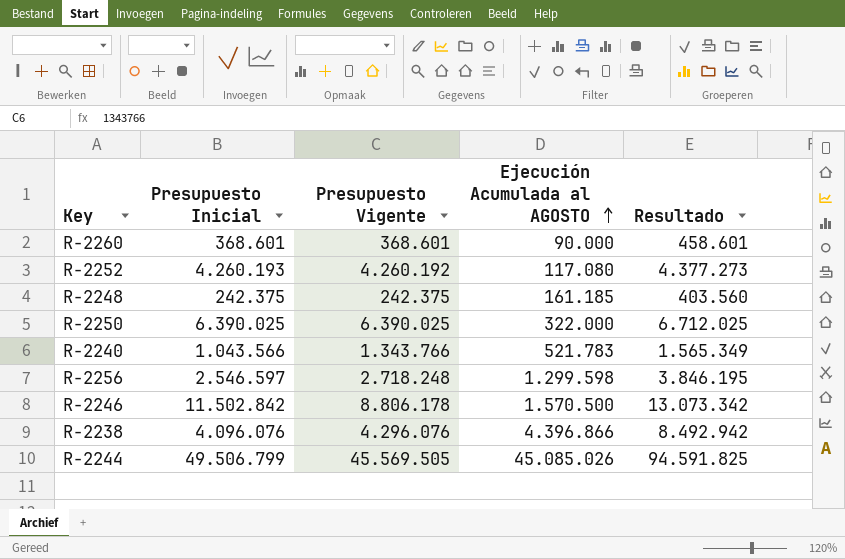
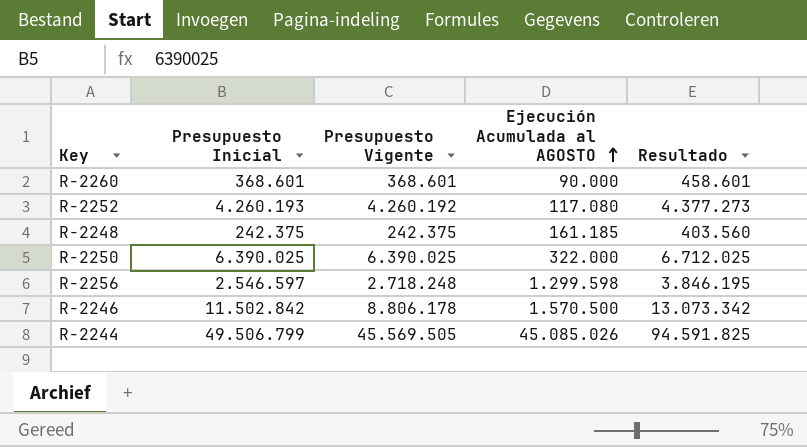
row R-2240: 1.043.566 | 1.343.766 | 521.783 | 1.565.349 -> none
row R-2238: 4.096.076 | 4.296.076 | 4.396.866 | 8.492.942 -> none

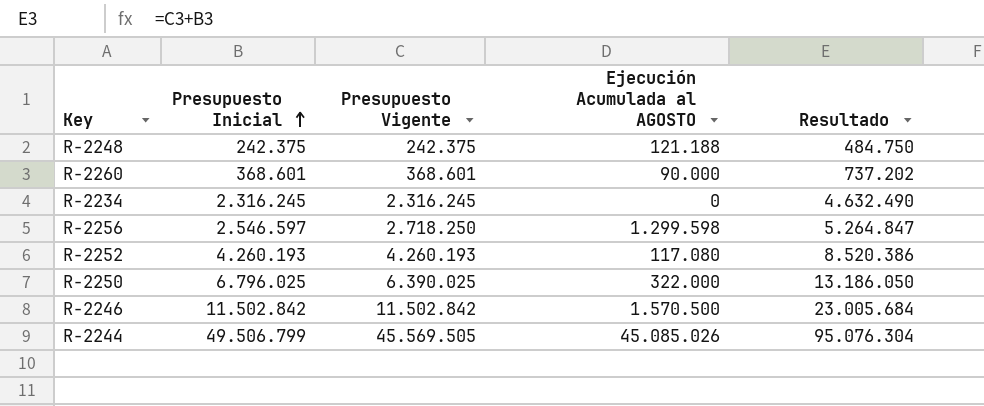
row order: Ejecución Acumulada al AGOSTO ascending -> Presupuesto Inicial ascending
column Resultado | formula: [Presupuesto Inicial] + [Ejecución Acumulada al AGOSTO] -> [Presupuesto Inicial] + [Presupuesto Vigente]
R-2248 | Ejecución Acumulada al AGOSTO: 161.185 -> 121.188
row R-2234: none -> 2.316.245 | 2.316.245 | 0 | 4.632.490
R-2256 | Presupuesto Vigente: 2.718.248 -> 2.718.250
R-2252 | Presupuesto Vigente: 4.260.192 -> 4.260.193
R-2250 | Presupuesto Inicial: 6.390.025 -> 6.796.025
R-2246 | Presupuesto Vigente: 8.806.178 -> 11.502.842

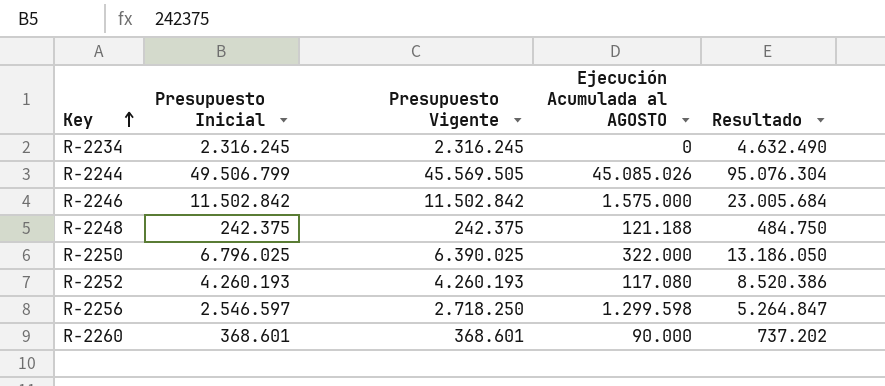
row order: Presupuesto Inicial ascending -> Key ascending
R-2246 | Ejecución Acumulada al AGOSTO: 1.570.500 -> 1.575.000

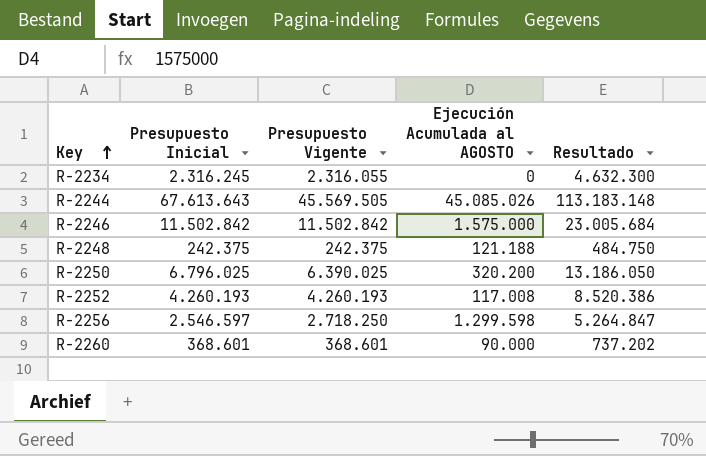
R-2234 | Presupuesto Vigente: 2.316.245 -> 2.316.055
R-2234 | Resultado: 4.632.490 -> 4.632.300
R-2244 | Presupuesto Inicial: 49.506.799 -> 67.613.643
R-2244 | Resultado: 95.076.304 -> 113.183.148
R-2250 | Ejecución Acumulada al AGOSTO: 322.000 -> 320.200
R-2252 | Ejecución Acumulada al AGOSTO: 117.080 -> 117.008

